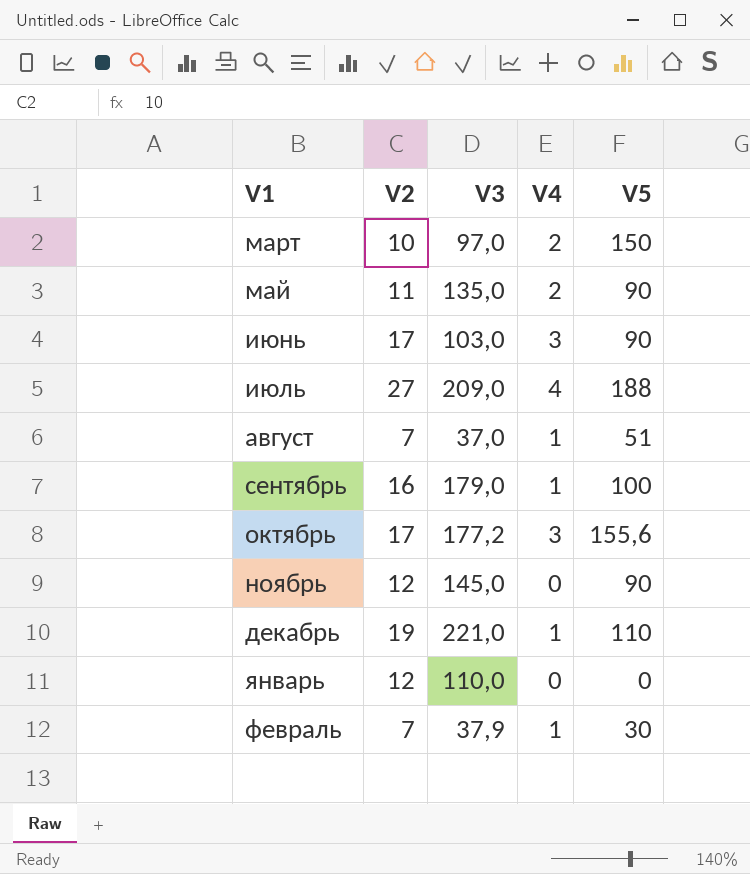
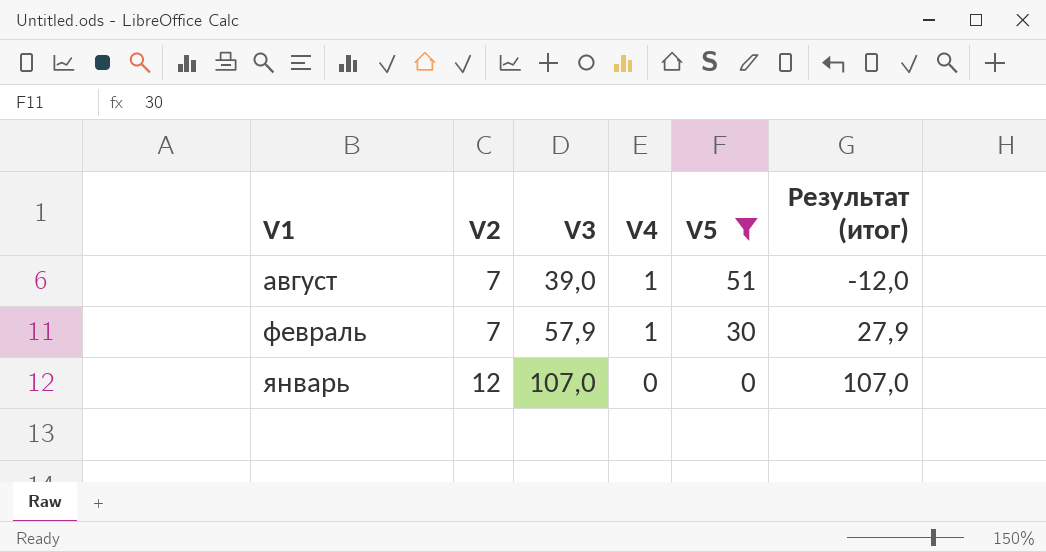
filter: none -> V5 <= 51
row order: none -> V1 descending
column Результат (итог) | formula: none -> [V3] - [V5]
август | V3: 37,0 -> 39,0
февраль | V3: 37,9 -> 57,9
январь | V3: 110,0 -> 107,0

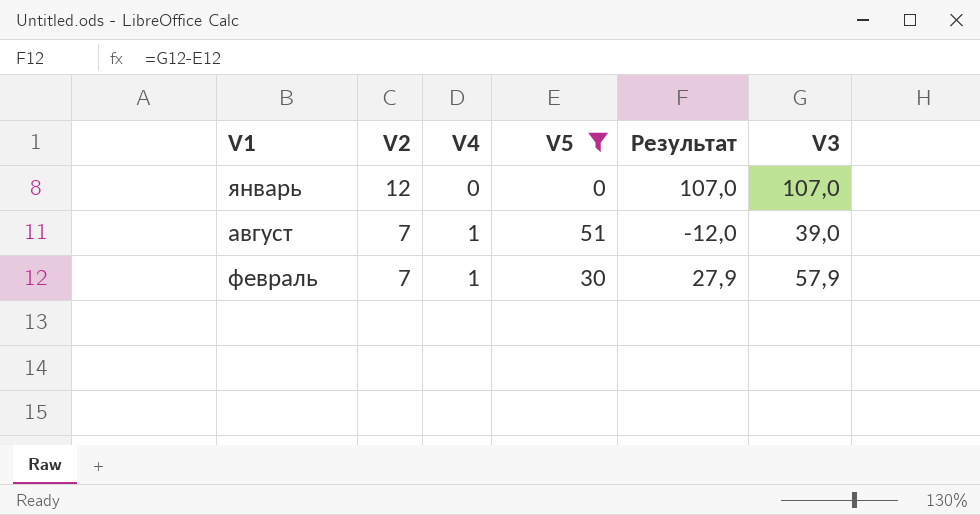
row order: V1 descending -> V2 descending
column name: Результат (итог) -> Результат
column V3 | position: 3 -> 6

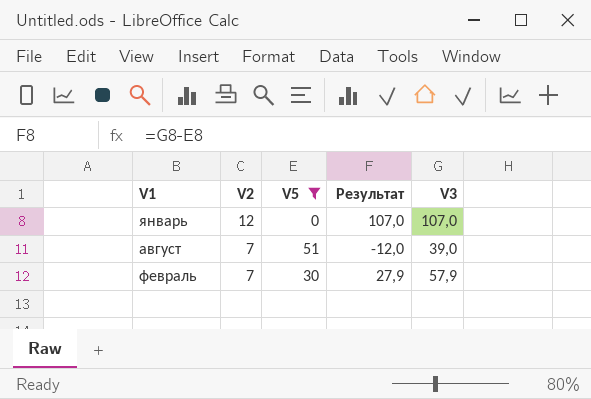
column V4 | position: 3 -> none

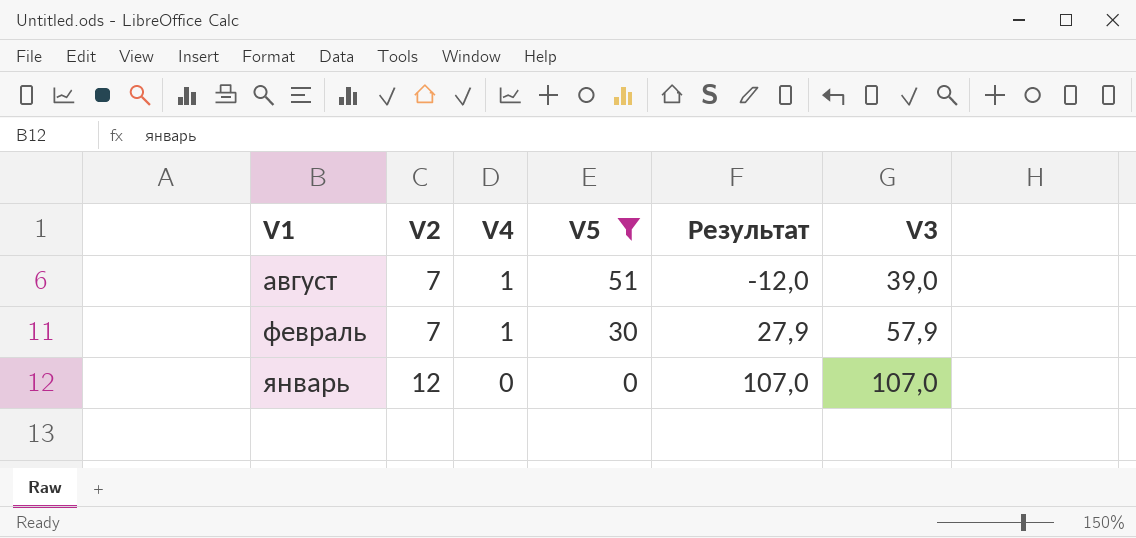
row order: V2 descending -> V1 descending
column V4 | position: none -> 3

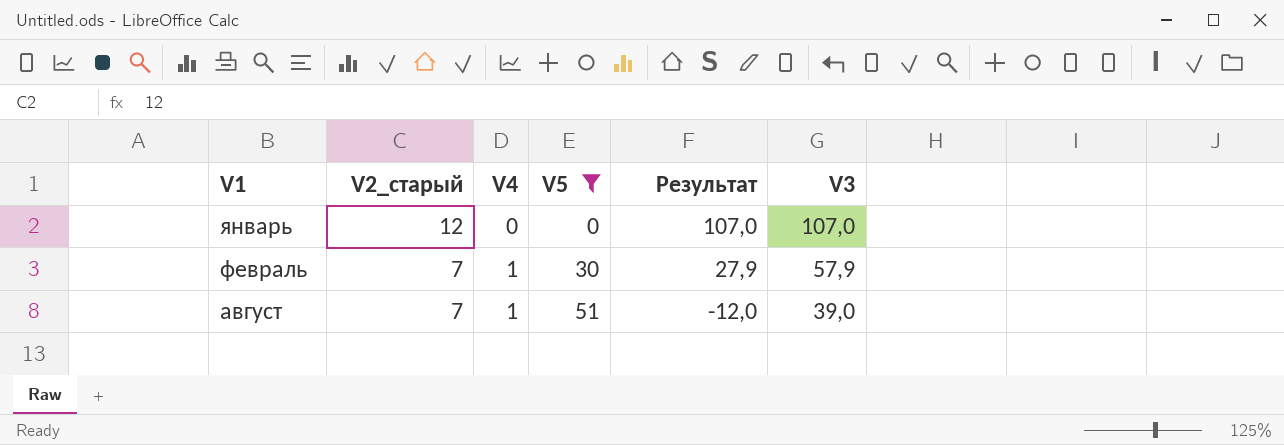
row order: V1 descending -> V1 ascending
column name: V2 -> V2_старый

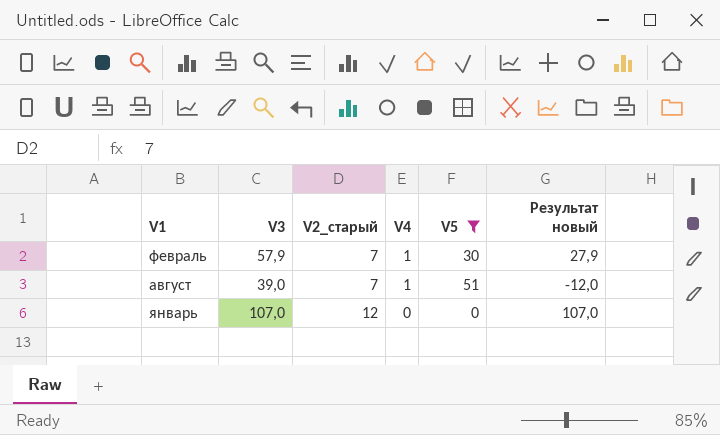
row order: V1 ascending -> V2_старый ascending
column V3 | position: 6 -> 2
column name: Результат -> Результат новый

